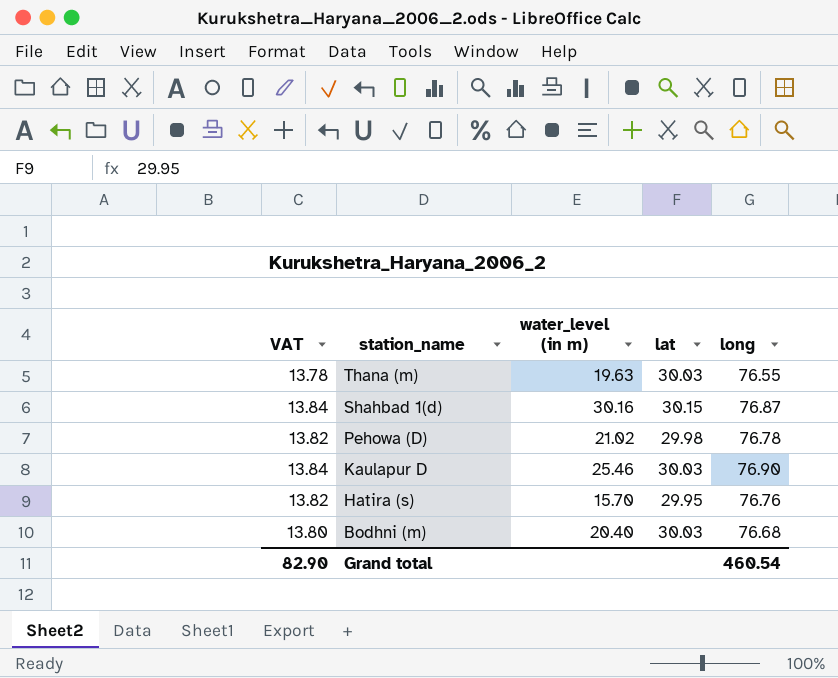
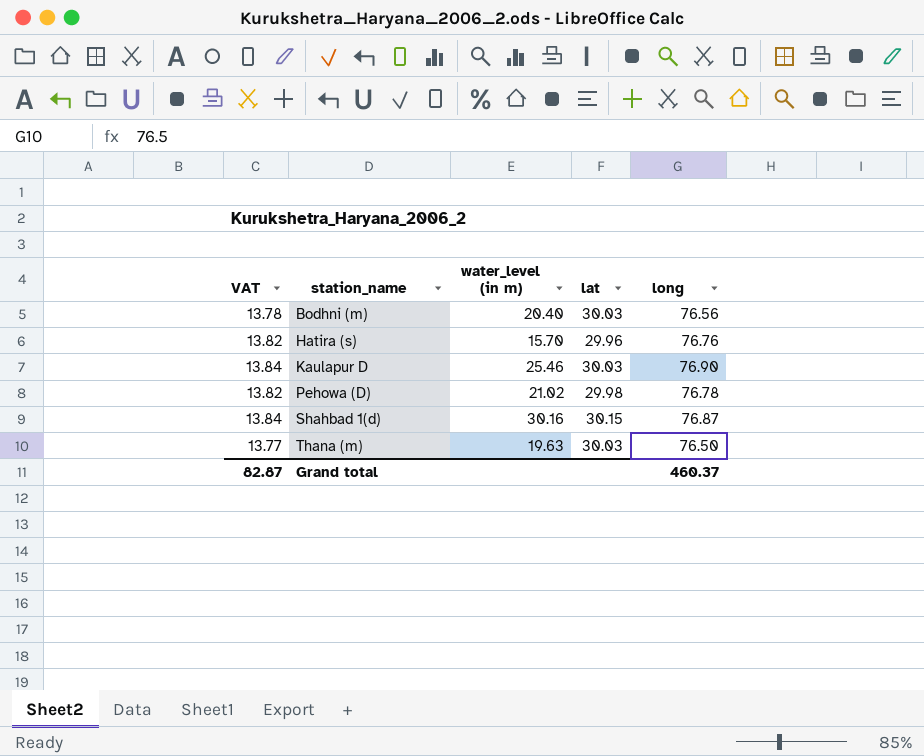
row order: station_name descending -> station_name ascending
Bodhni (m) | VAT: 13.80 -> 13.78
Bodhni (m) | long: 76.68 -> 76.56
Hatira (s) | lat: 29.95 -> 29.96
Thana (m) | VAT: 13.78 -> 13.77
Thana (m) | long: 76.55 -> 76.50
Grand total | VAT: 82.90 -> 82.87
Grand total | long: 460.54 -> 460.37

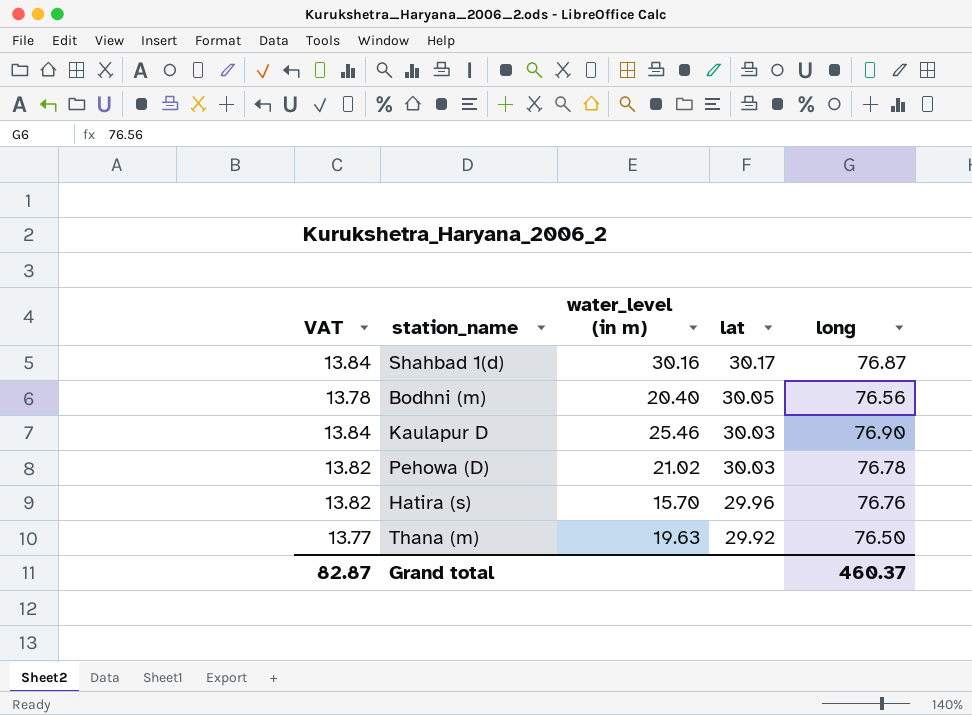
row order: station_name ascending -> lat descending
Shahbad 1(d) | lat: 30.15 -> 30.17
Bodhni (m) | lat: 30.03 -> 30.05
Pehowa (D) | lat: 29.98 -> 30.03
Thana (m) | lat: 30.03 -> 29.92

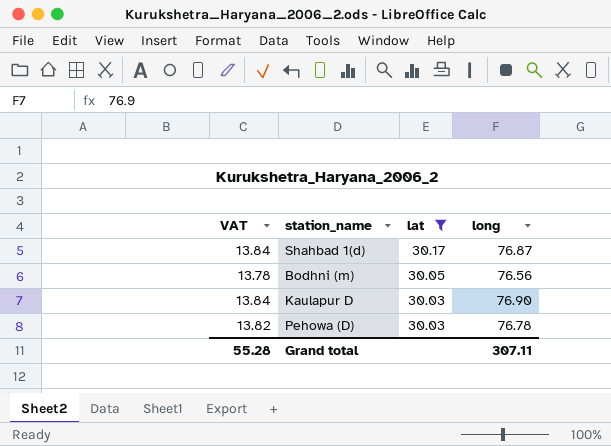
filter: none -> lat >= 30.03
column water_level (in m) | position: 3 -> none
Grand total | VAT: 82.87 -> 55.28
Grand total | long: 460.37 -> 307.11

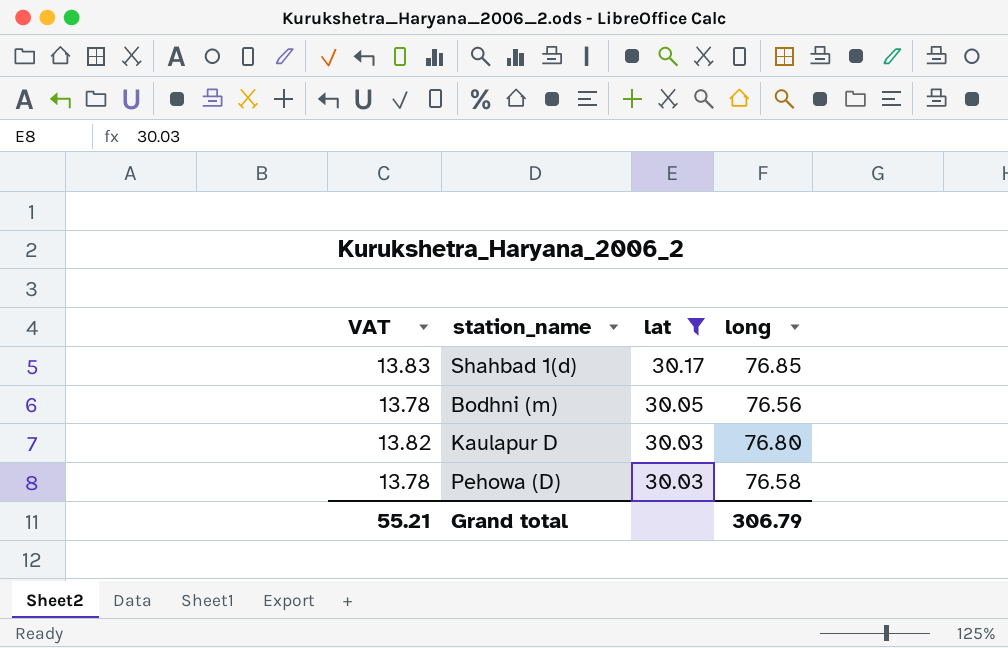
Shahbad 1(d) | VAT: 13.84 -> 13.83
Shahbad 1(d) | long: 76.87 -> 76.85
Kaulapur D | VAT: 13.84 -> 13.82
Kaulapur D | long: 76.90 -> 76.80
Pehowa (D) | VAT: 13.82 -> 13.78
Pehowa (D) | long: 76.78 -> 76.58
Grand total | VAT: 55.28 -> 55.21
Grand total | long: 307.11 -> 306.79

